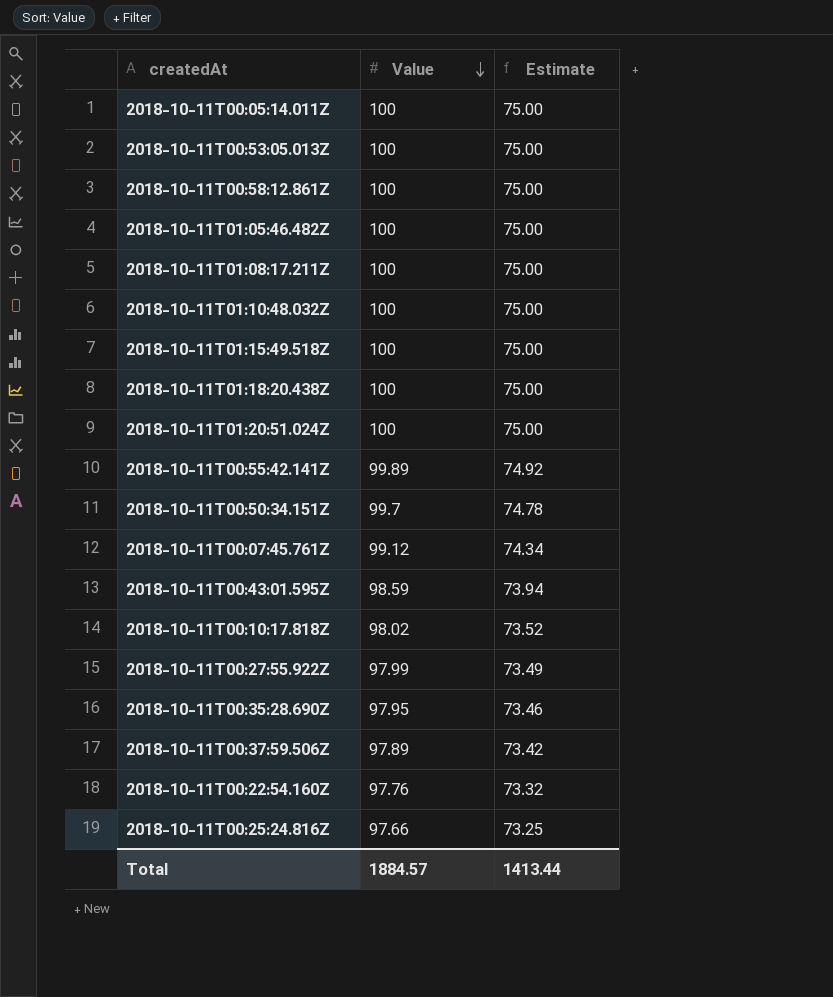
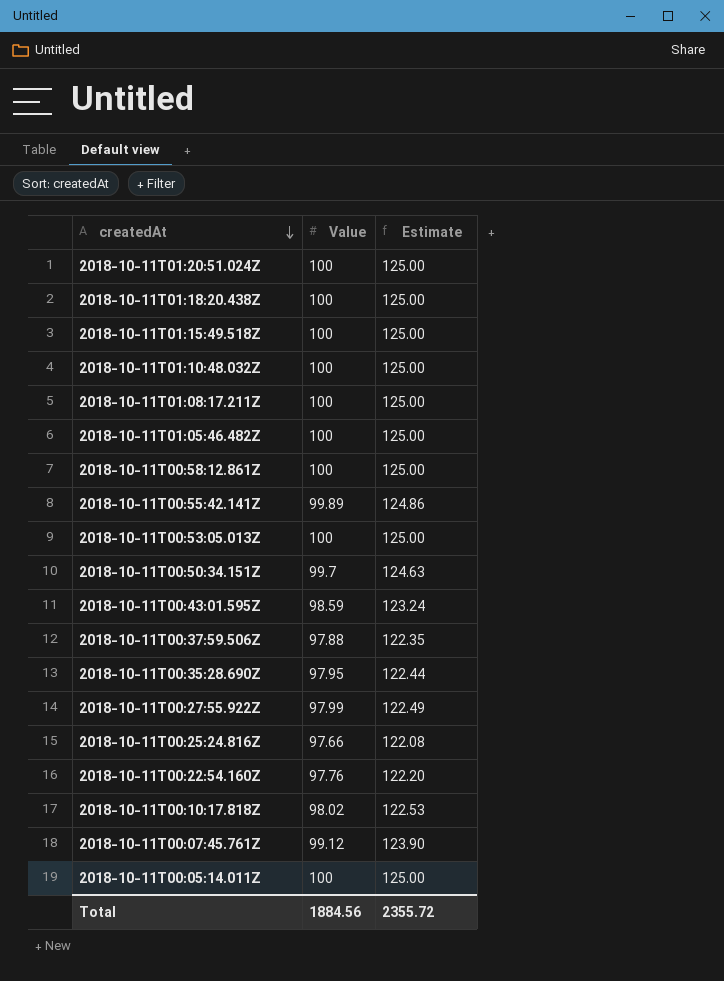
row order: Value descending -> createdAt descending
column Estimate | formula: [Value] * 0.75 -> [Value] * 1.25
2018-10-11T00:37:59.506Z | Value: 97.89 -> 97.88
Total | Value: 1884.57 -> 1884.56
Total | Estimate: 1413.44 -> 2355.72

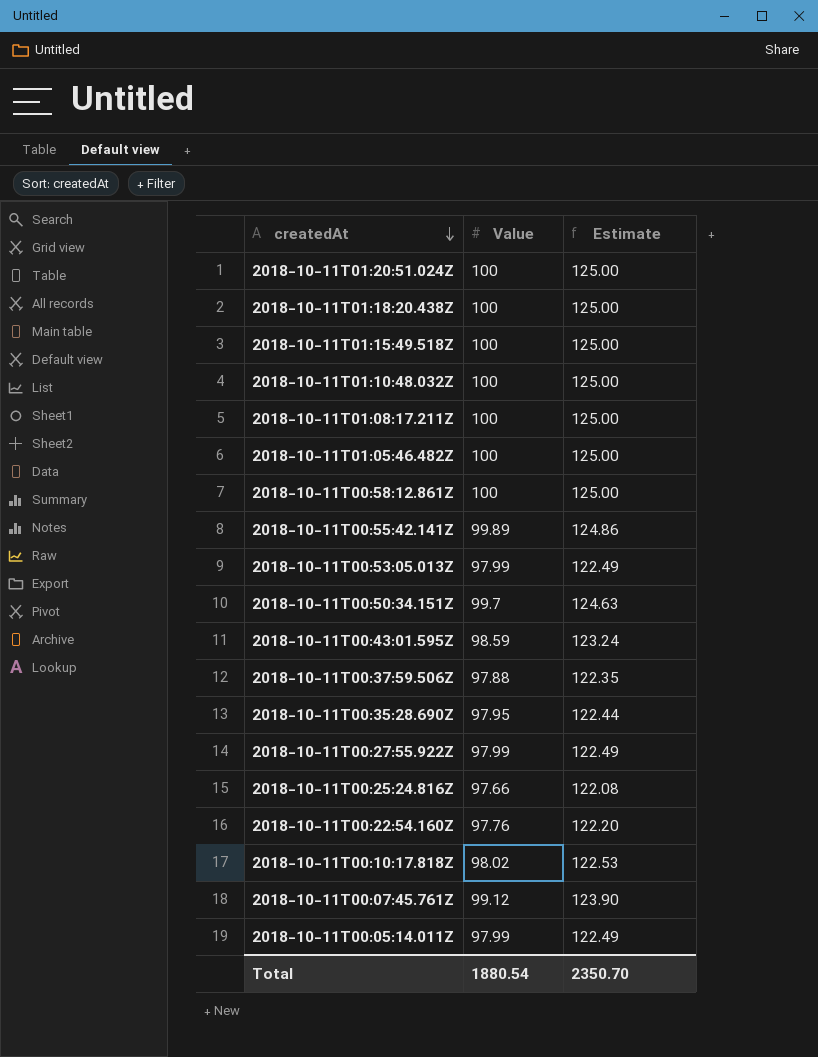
2018-10-11T00:53:05.013Z | Value: 100 -> 97.99
2018-10-11T00:53:05.013Z | Estimate: 125.00 -> 122.49
2018-10-11T00:05:14.011Z | Value: 100 -> 97.99
2018-10-11T00:05:14.011Z | Estimate: 125.00 -> 122.49
Total | Value: 1884.56 -> 1880.54
Total | Estimate: 2355.72 -> 2350.70

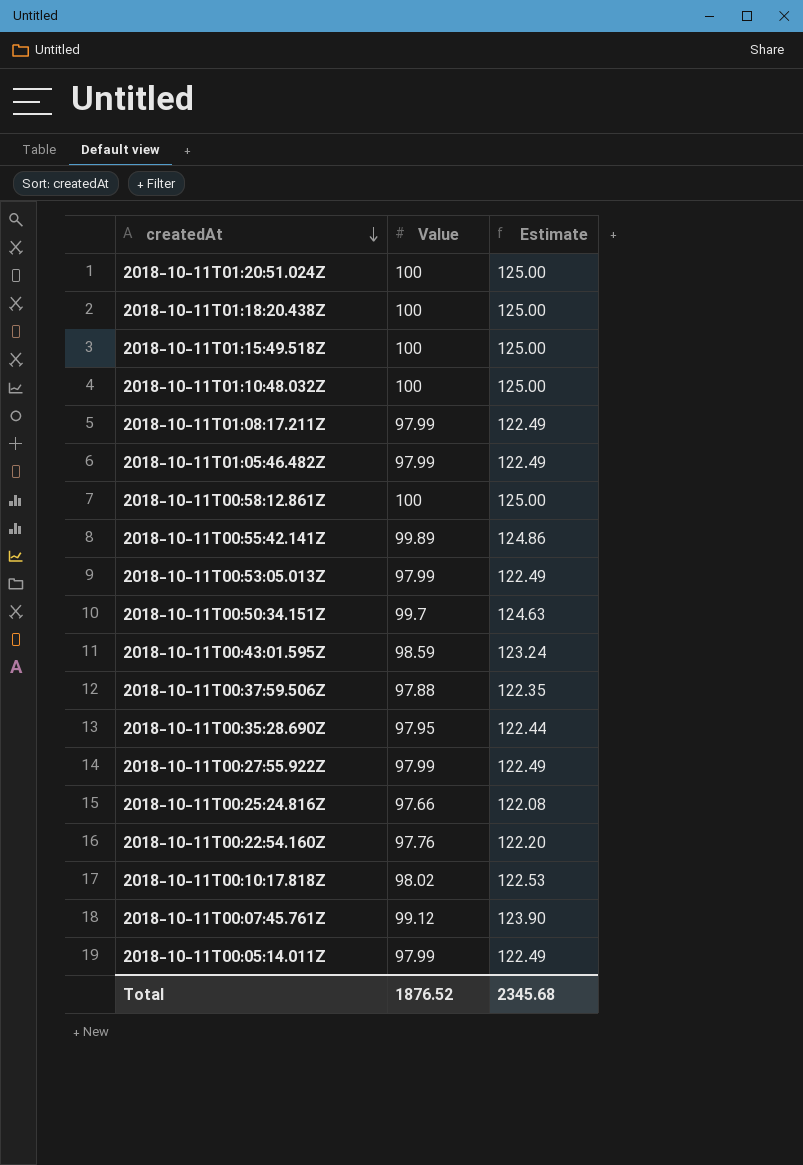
2018-10-11T01:08:17.211Z | Value: 100 -> 97.99
2018-10-11T01:08:17.211Z | Estimate: 125.00 -> 122.49
2018-10-11T01:05:46.482Z | Value: 100 -> 97.99
2018-10-11T01:05:46.482Z | Estimate: 125.00 -> 122.49
Total | Value: 1880.54 -> 1876.52
Total | Estimate: 2350.70 -> 2345.68

